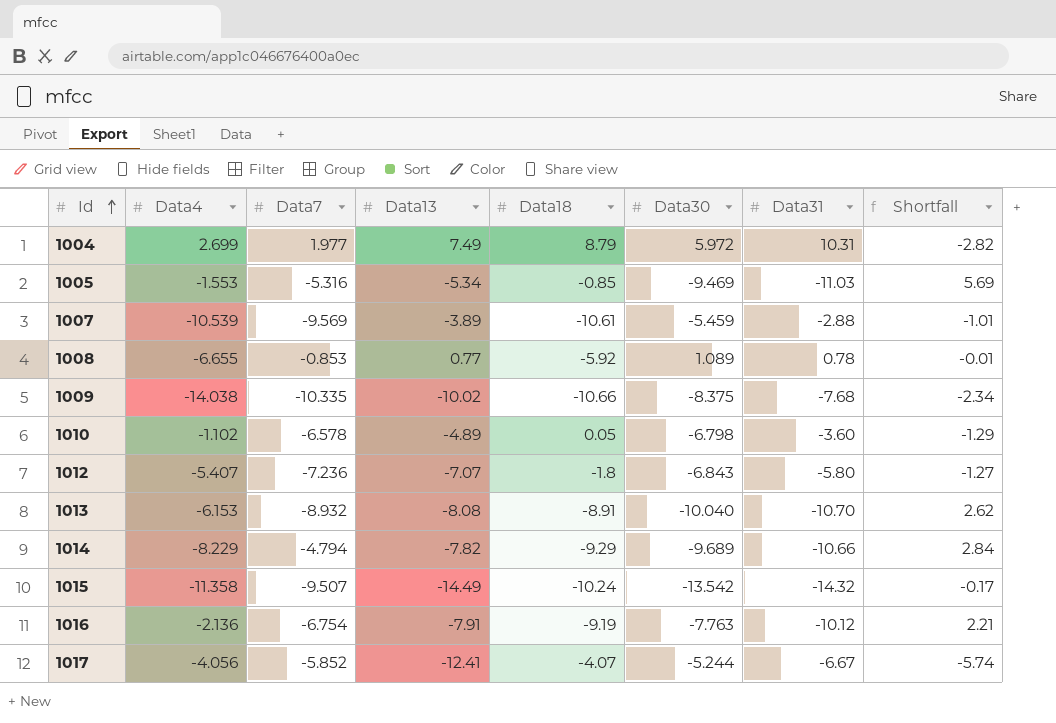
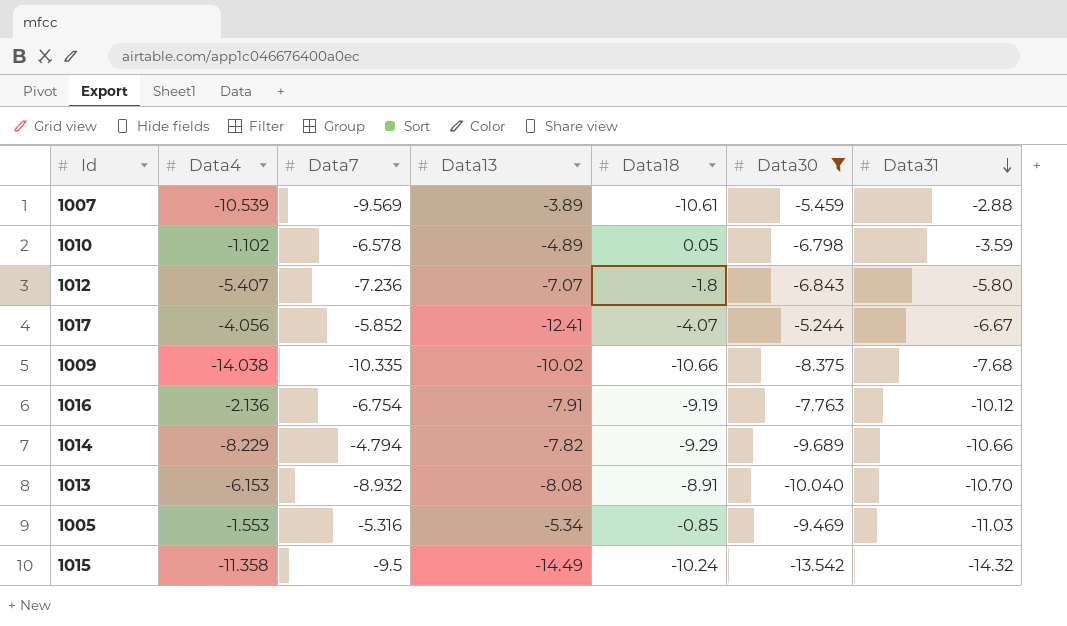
filter: none -> Data30 <= -5.244
row order: Id ascending -> Data31 descending
column Shortfall | formula: [Data13] - [Data31] -> none
1010 | Data31: -3.60 -> -3.59
1015 | Data7: -9.507 -> -9.5

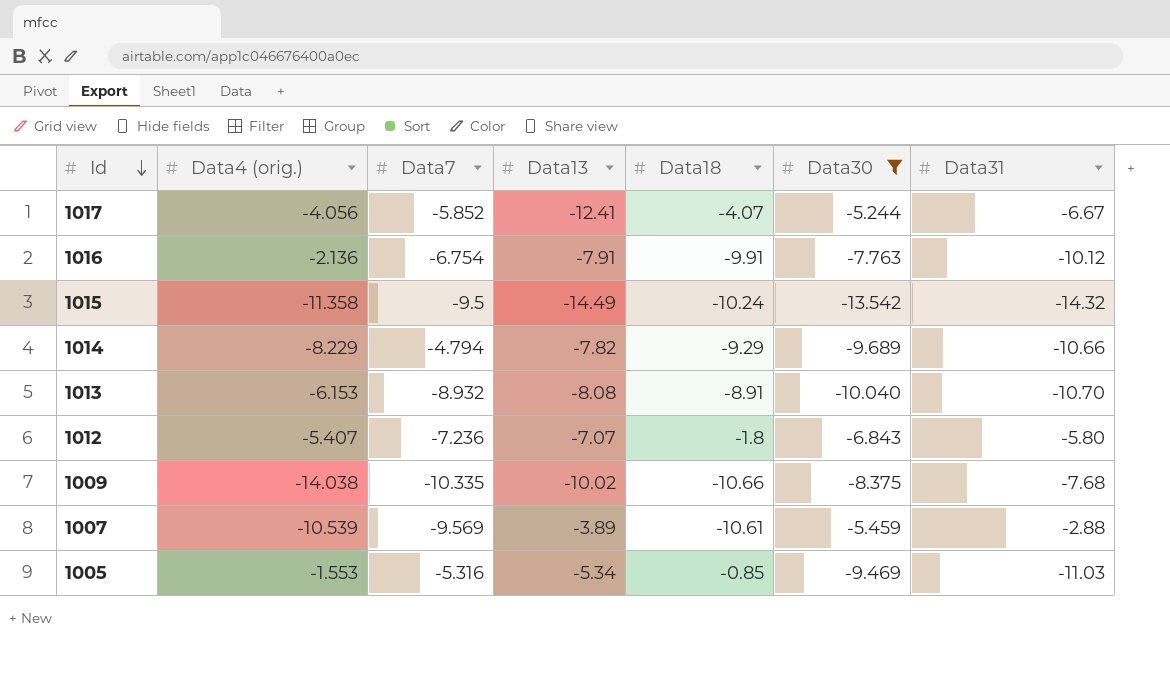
row order: Data31 descending -> Id descending
column name: Data4 -> Data4 (orig.)
row 1010: -1.102 | -6.578 | -4.89 | 0.05 | -6.798 | -3.59 -> none
1016 | Data18: -9.19 -> -9.91

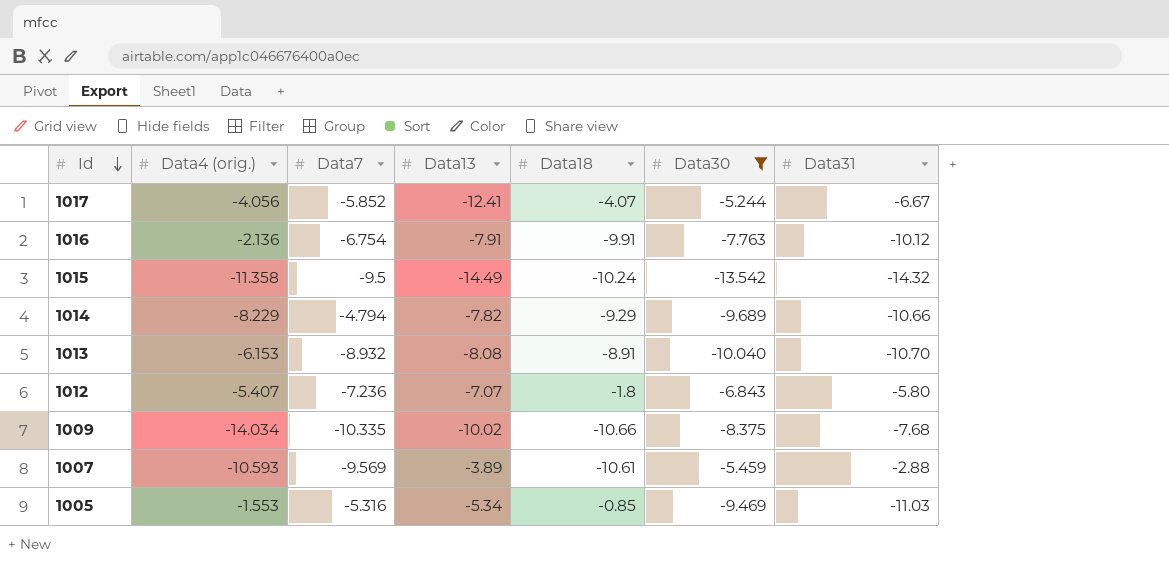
1009 | Data4 (orig.): -14.038 -> -14.034
1007 | Data4 (orig.): -10.539 -> -10.593

